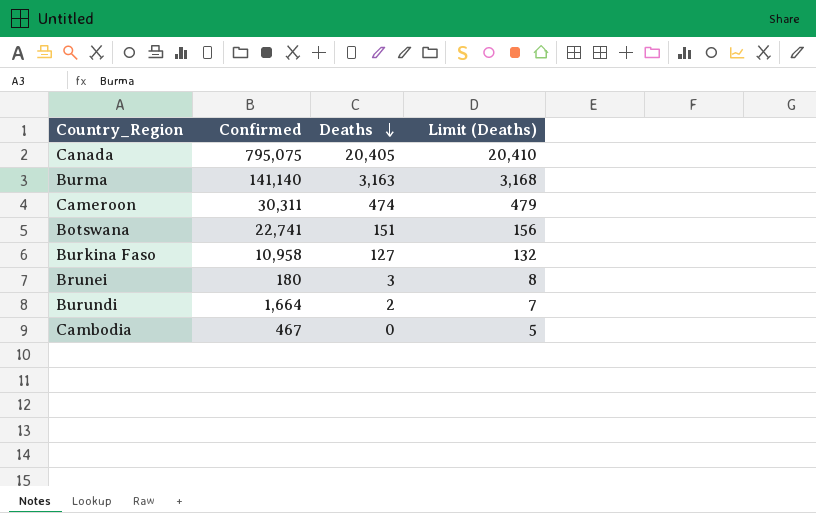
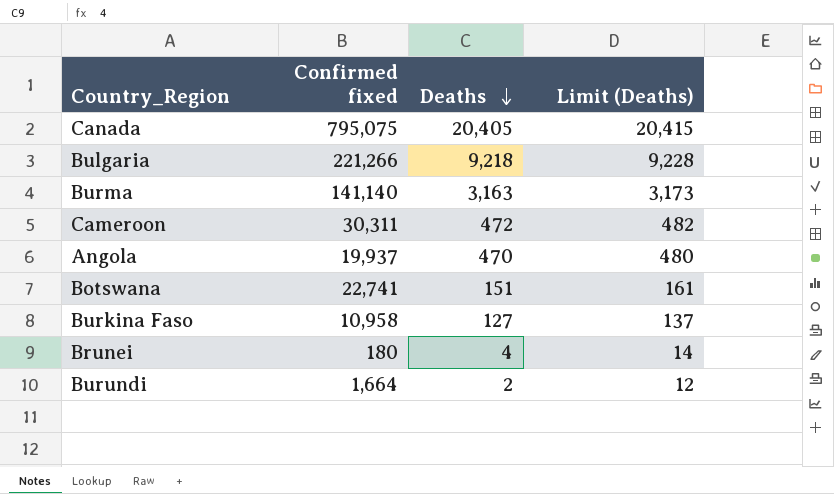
column name: Confirmed -> Confirmed fixed
column Limit (Deaths) | formula: [Deaths] + 5 -> [Deaths] + 10
row Cambodia: 467 | 0 | 5 -> none
row Bulgaria: none -> 221,266 | 9,218 | 9,228
Cameroon | Deaths: 474 -> 472
row Angola: none -> 19,937 | 470 | 480
Brunei | Deaths: 3 -> 4

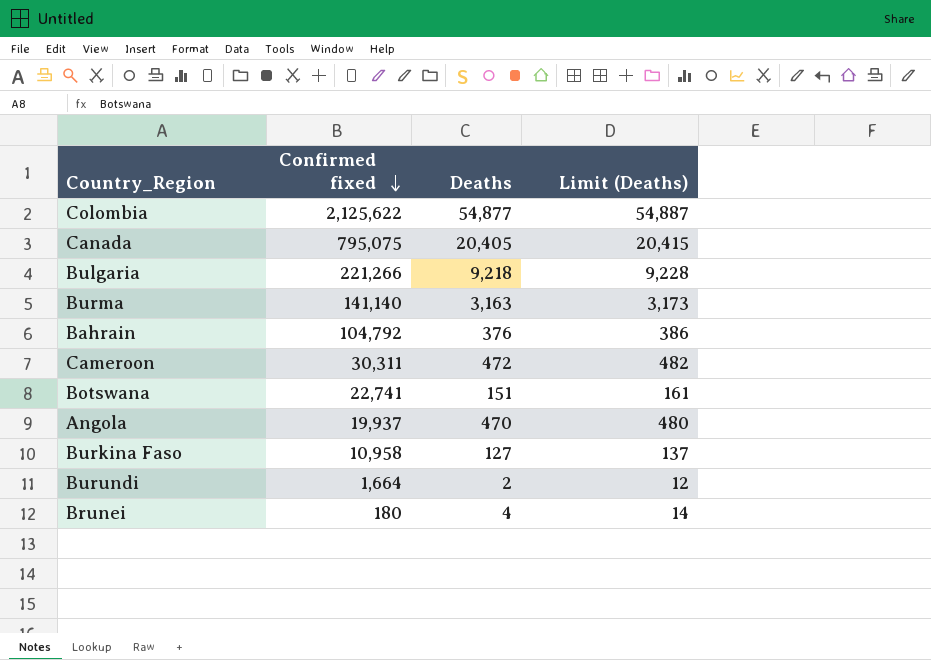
row order: Deaths descending -> Confirmed fixed descending
row Colombia: none -> 2,125,622 | 54,877 | 54,887
row Bahrain: none -> 104,792 | 376 | 386

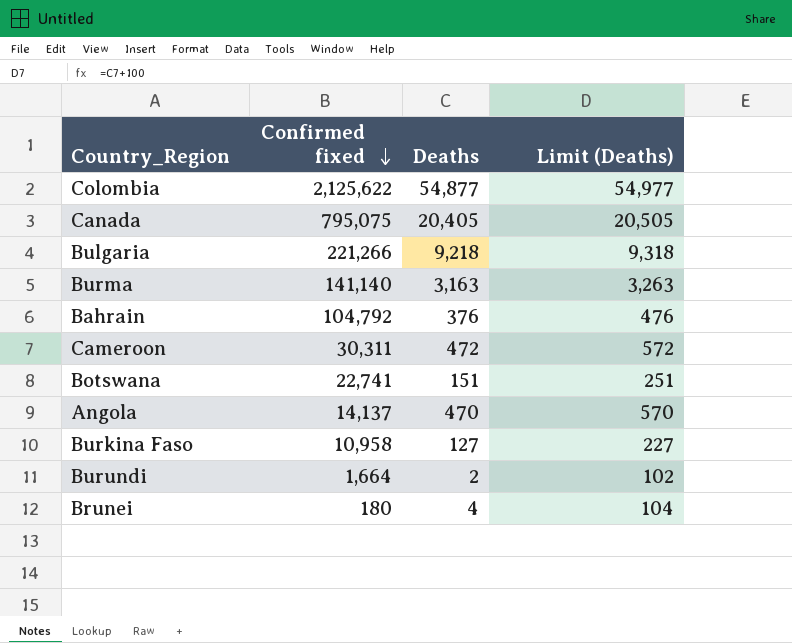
column Limit (Deaths) | formula: [Deaths] + 10 -> [Deaths] + 100
Angola | Confirmed fixed: 19,937 -> 14,137

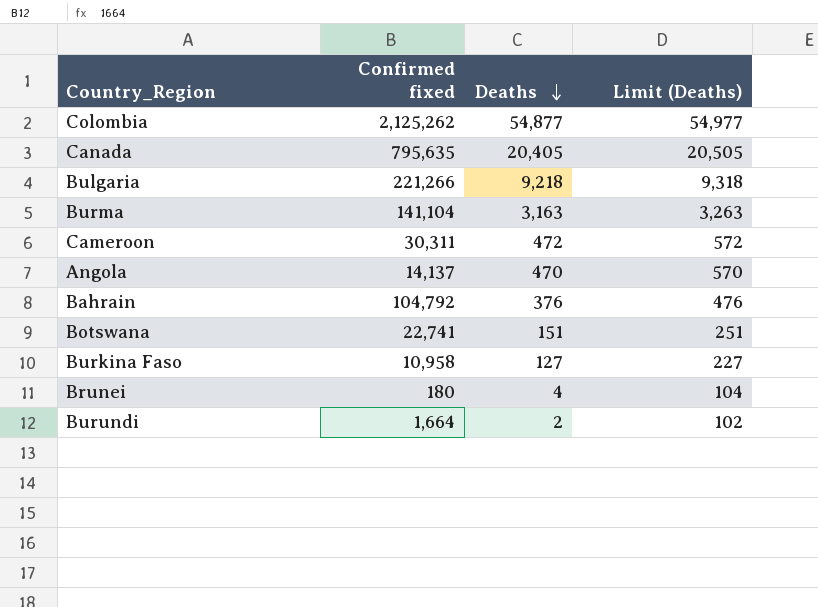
row order: Confirmed fixed descending -> Deaths descending
Colombia | Confirmed fixed: 2,125,622 -> 2,125,262
Canada | Confirmed fixed: 795,075 -> 795,635
Burma | Confirmed fixed: 141,140 -> 141,104

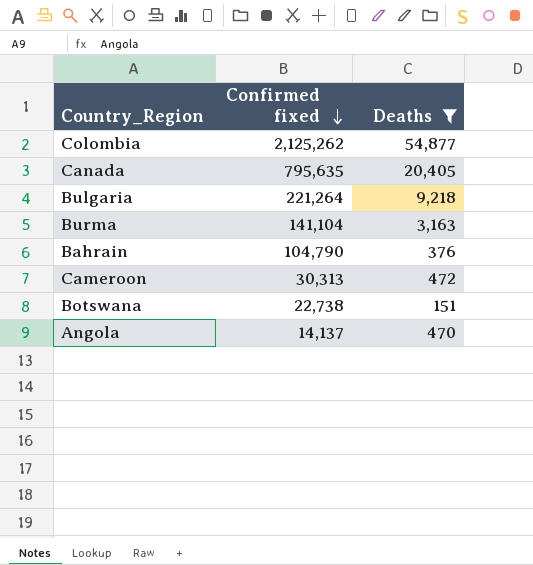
filter: none -> Deaths >= 151
row order: Deaths descending -> Confirmed fixed descending
column Limit (Deaths) | formula: [Deaths] + 100 -> none
Bulgaria | Confirmed fixed: 221,266 -> 221,264
Bahrain | Confirmed fixed: 104,792 -> 104,790
Cameroon | Confirmed fixed: 30,311 -> 30,313
Botswana | Confirmed fixed: 22,741 -> 22,738

